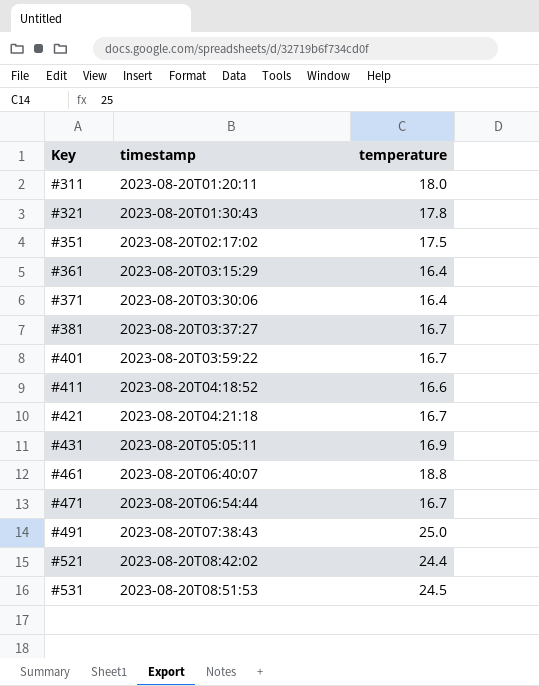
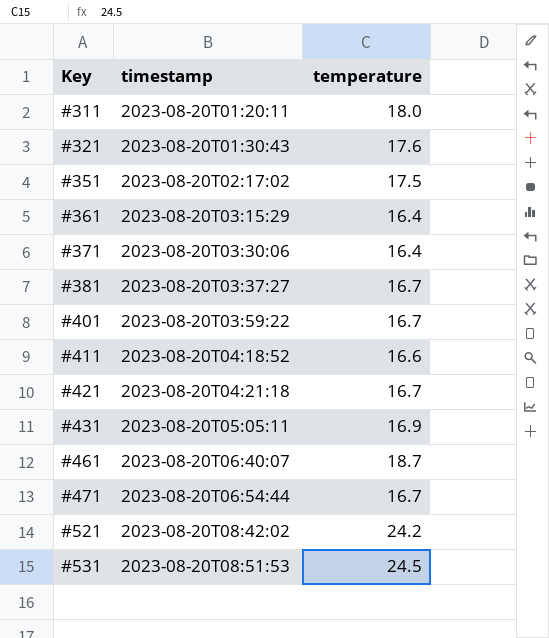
row #491: 2023-08-20T07:38:43 | 25.0 -> none
#321 | temperature: 17.8 -> 17.6
#461 | temperature: 18.8 -> 18.7
#521 | temperature: 24.4 -> 24.2

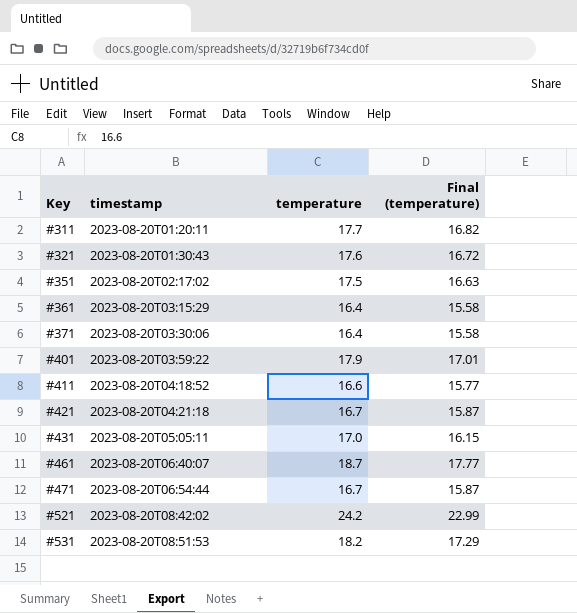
column Final (temperature) | formula: none -> [temperature] * 0.95
row #381: 2023-08-20T03:37:27 | 16.7 -> none
#311 | temperature: 18.0 -> 17.7
#401 | temperature: 16.7 -> 17.9
#431 | temperature: 16.9 -> 17.0
#531 | temperature: 24.5 -> 18.2

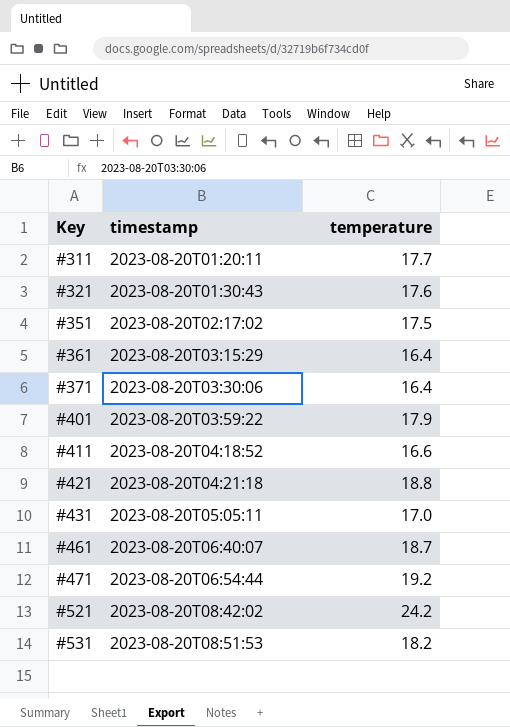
column Final (temperature) | formula: [temperature] * 0.95 -> none
#421 | temperature: 16.7 -> 18.8
#471 | temperature: 16.7 -> 19.2

